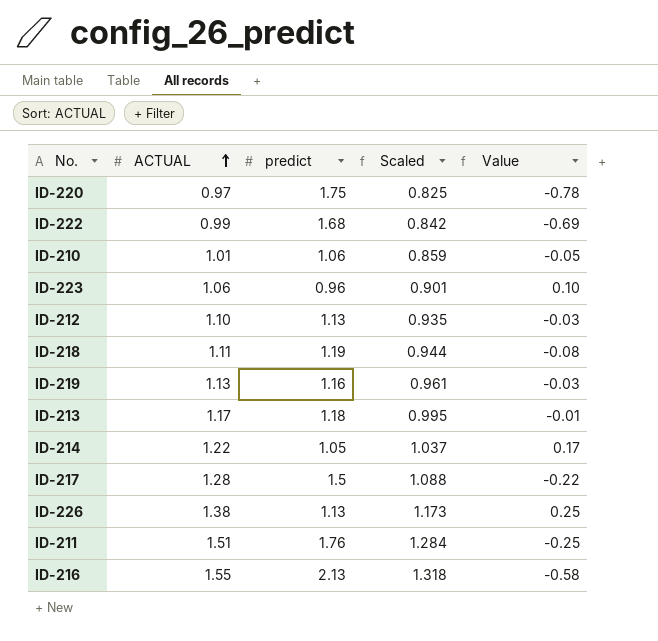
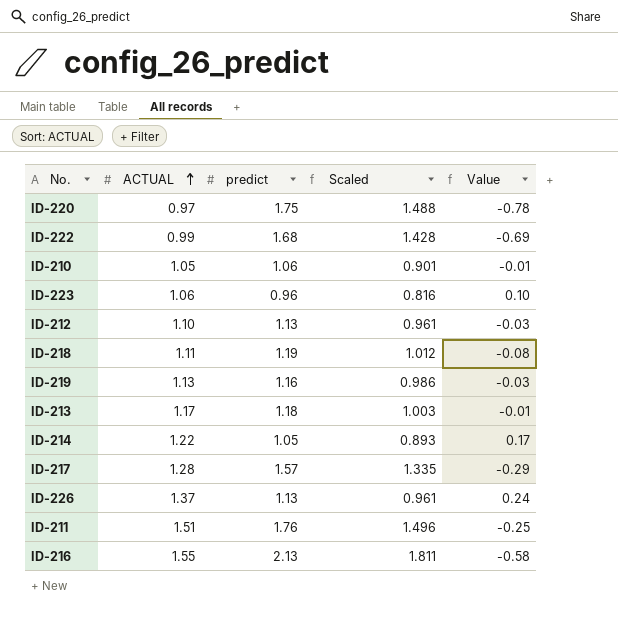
column Scaled | formula: [ACTUAL] * 0.85 -> [predict] * 0.85
ID-210 | ACTUAL: 1.01 -> 1.05
ID-210 | Value: -0.05 -> -0.01
ID-217 | predict: 1.5 -> 1.57
ID-217 | Value: -0.22 -> -0.29
ID-226 | ACTUAL: 1.38 -> 1.37
ID-226 | Value: 0.25 -> 0.24

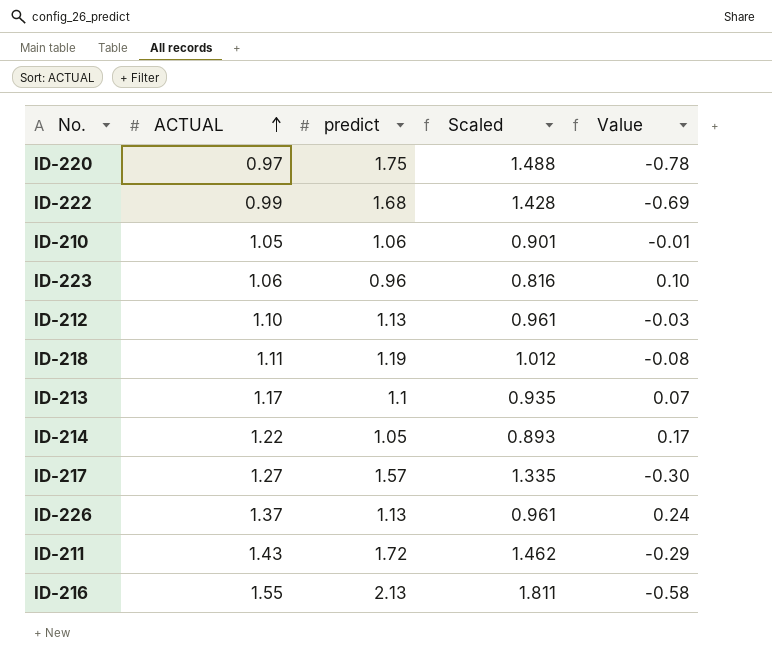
row ID-219: 1.13 | 1.16 | 0.986 | -0.03 -> none
ID-213 | predict: 1.18 -> 1.1
ID-213 | Scaled: 1.003 -> 0.935
ID-213 | Value: -0.01 -> 0.07
ID-217 | ACTUAL: 1.28 -> 1.27
ID-217 | Value: -0.29 -> -0.30
ID-211 | ACTUAL: 1.51 -> 1.43
ID-211 | predict: 1.76 -> 1.72
ID-211 | Scaled: 1.496 -> 1.462
ID-211 | Value: -0.25 -> -0.29

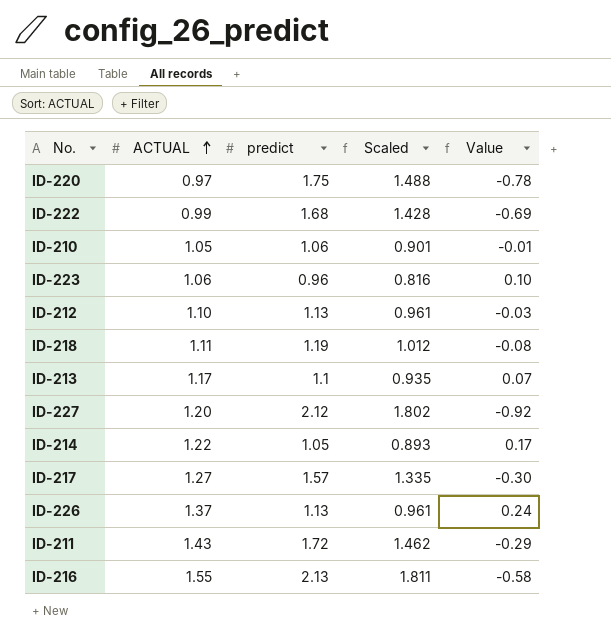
row ID-227: none -> 1.20 | 2.12 | 1.802 | -0.92

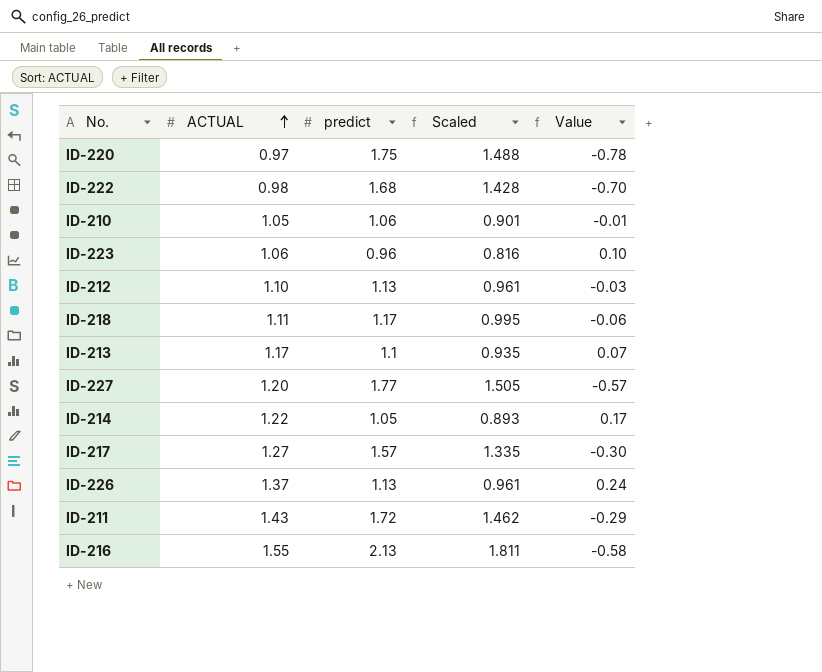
ID-222 | ACTUAL: 0.99 -> 0.98
ID-222 | Value: -0.69 -> -0.70
ID-218 | predict: 1.19 -> 1.17
ID-218 | Scaled: 1.012 -> 0.995
ID-218 | Value: -0.08 -> -0.06
ID-227 | predict: 2.12 -> 1.77
ID-227 | Scaled: 1.802 -> 1.505
ID-227 | Value: -0.92 -> -0.57

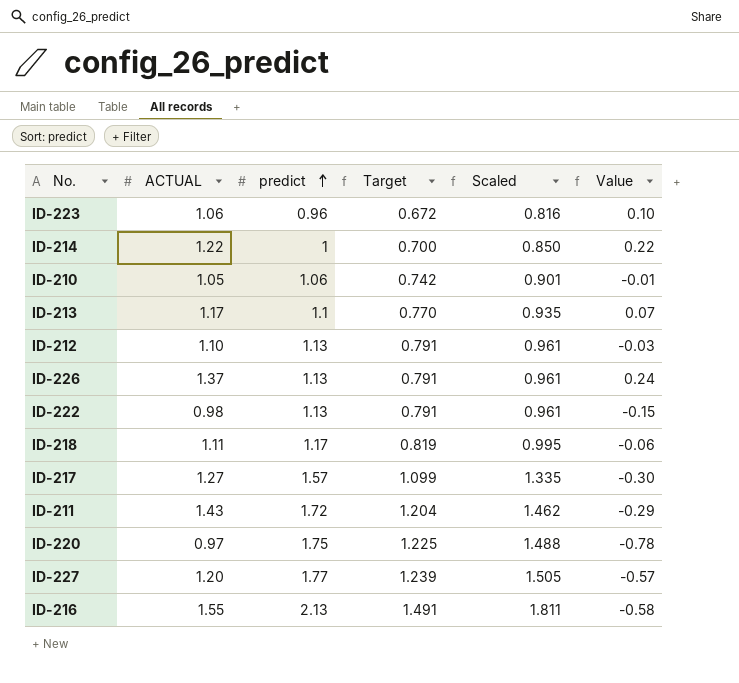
row order: ACTUAL ascending -> predict ascending
column Target | formula: none -> [predict] * 0.7
ID-214 | predict: 1.05 -> 1
ID-214 | Scaled: 0.893 -> 0.850
ID-214 | Value: 0.17 -> 0.22
ID-222 | predict: 1.68 -> 1.13
ID-222 | Scaled: 1.428 -> 0.961
ID-222 | Value: -0.70 -> -0.15

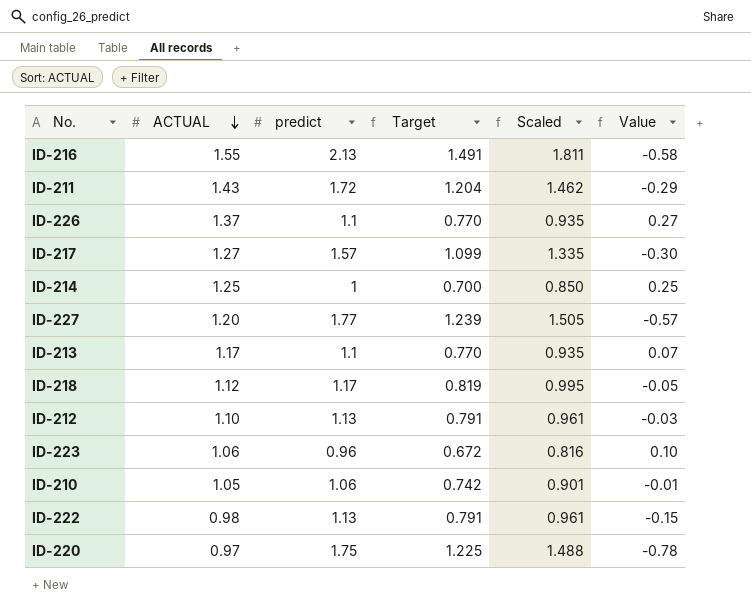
row order: predict ascending -> ACTUAL descending
ID-226 | predict: 1.13 -> 1.1
ID-226 | Target: 0.791 -> 0.770
ID-226 | Scaled: 0.961 -> 0.935
ID-226 | Value: 0.24 -> 0.27
ID-214 | ACTUAL: 1.22 -> 1.25
ID-214 | Value: 0.22 -> 0.25
ID-218 | ACTUAL: 1.11 -> 1.12
ID-218 | Value: -0.06 -> -0.05

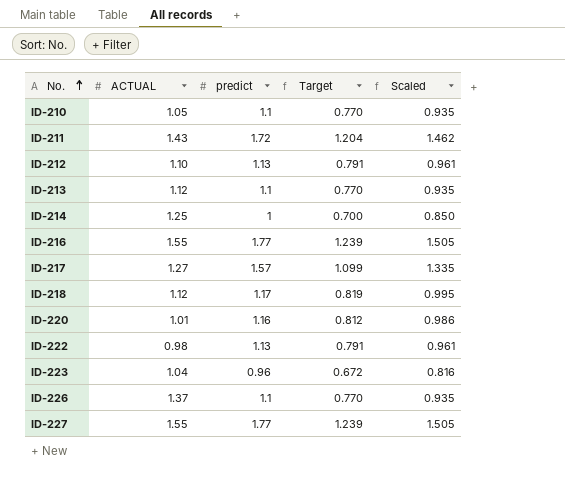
row order: ACTUAL descending -> No. ascending
column Value | formula: [ACTUAL] - [predict] -> none
ID-210 | predict: 1.06 -> 1.1
ID-210 | Target: 0.742 -> 0.770
ID-210 | Scaled: 0.901 -> 0.935
ID-213 | ACTUAL: 1.17 -> 1.12
ID-216 | predict: 2.13 -> 1.77
ID-216 | Target: 1.491 -> 1.239
ID-216 | Scaled: 1.811 -> 1.505
ID-220 | ACTUAL: 0.97 -> 1.01
ID-220 | predict: 1.75 -> 1.16
ID-220 | Target: 1.225 -> 0.812
ID-220 | Scaled: 1.488 -> 0.986
ID-223 | ACTUAL: 1.06 -> 1.04
ID-227 | ACTUAL: 1.20 -> 1.55

